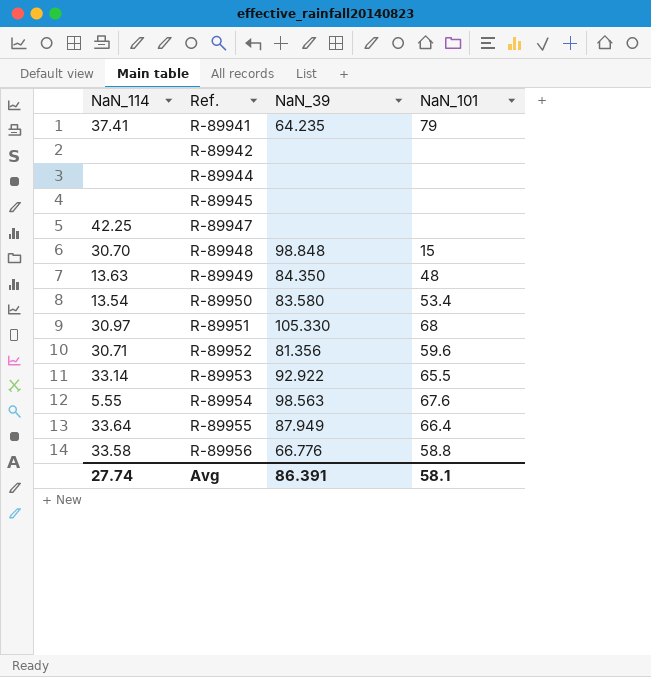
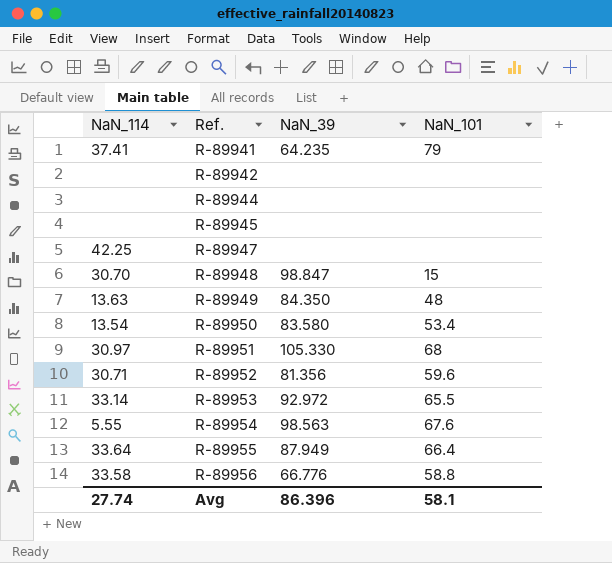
R-89948 | NaN_39: 98.848 -> 98.847
R-89953 | NaN_39: 92.922 -> 92.972
Avg | NaN_39: 86.391 -> 86.396

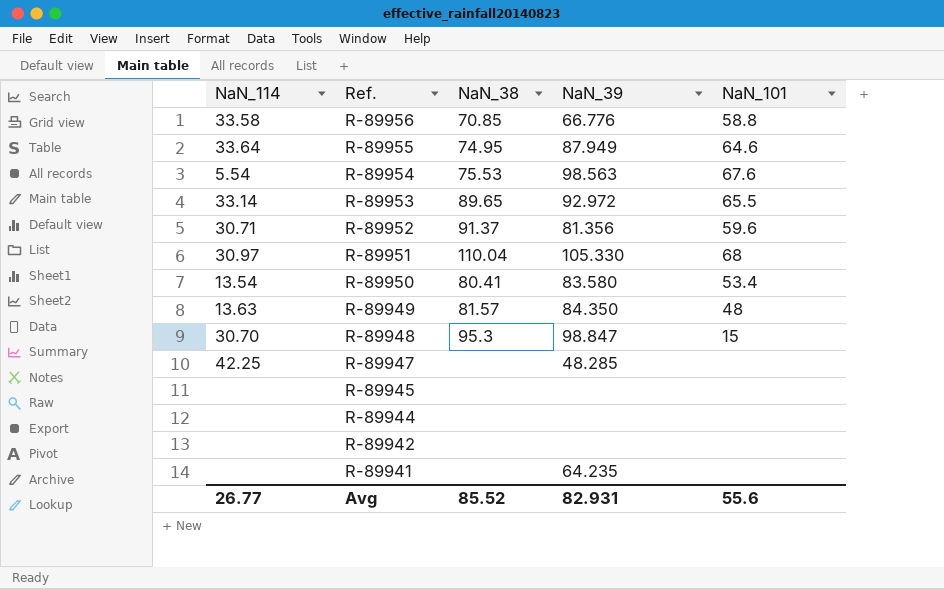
row order: Ref. ascending -> Ref. descending
column NaN_38 | position: none -> 3
R-89955 | NaN_101: 66.4 -> 64.6
R-89954 | NaN_114: 5.55 -> 5.54
R-89947 | NaN_39: none -> 48.285
R-89941 | NaN_114: 37.41 -> none
R-89941 | NaN_101: 79 -> none
Avg | NaN_114: 27.74 -> 26.77
Avg | NaN_39: 86.396 -> 82.931
Avg | NaN_101: 58.1 -> 55.6

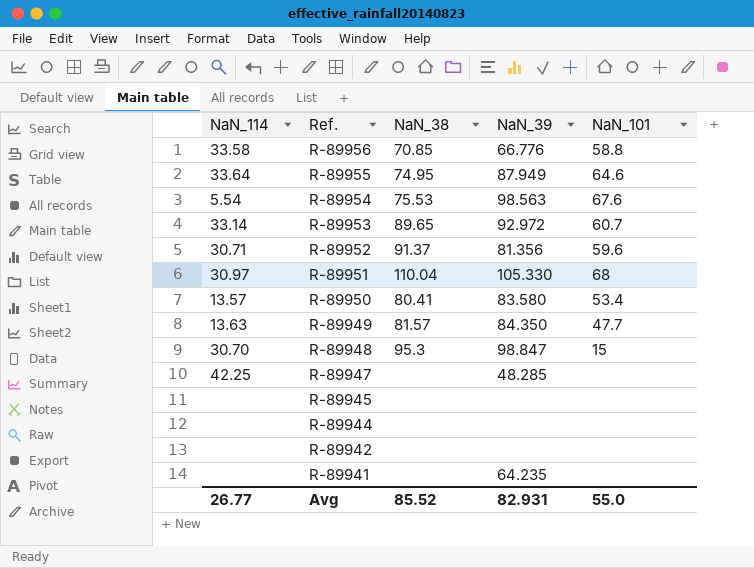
R-89953 | NaN_101: 65.5 -> 60.7
R-89950 | NaN_114: 13.54 -> 13.57
R-89949 | NaN_101: 48 -> 47.7
Avg | NaN_101: 55.6 -> 55.0

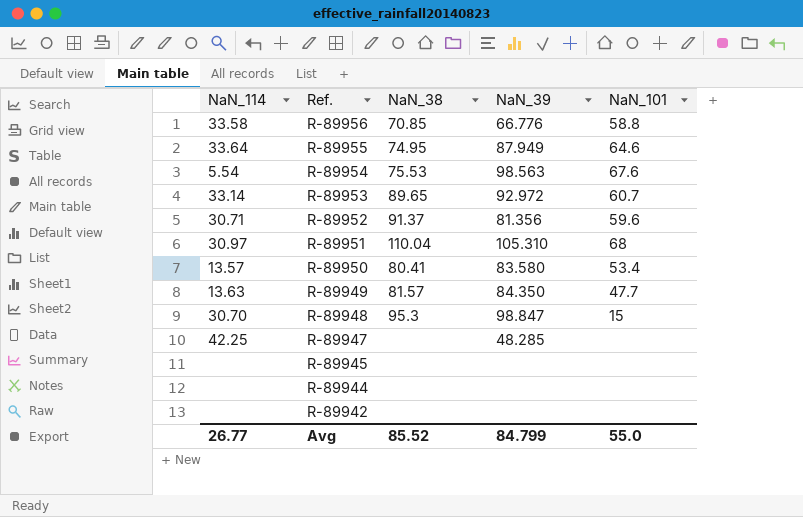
row R-89941: none | none | 64.235 | none -> none
R-89951 | NaN_39: 105.330 -> 105.310
Avg | NaN_39: 82.931 -> 84.799

